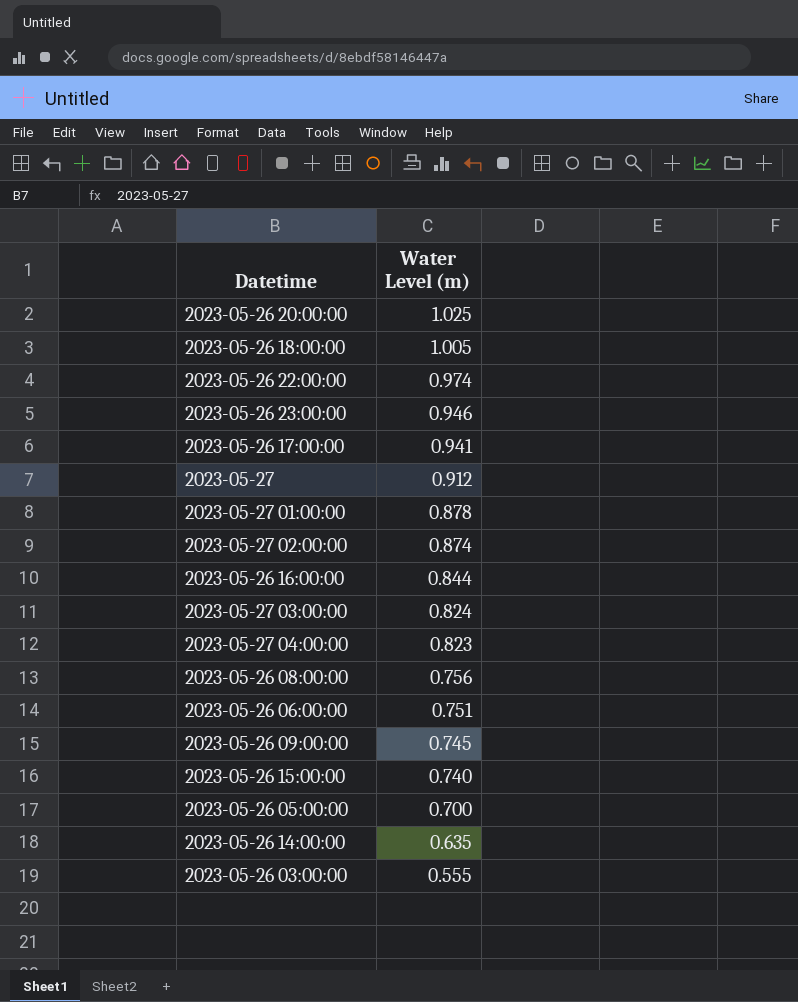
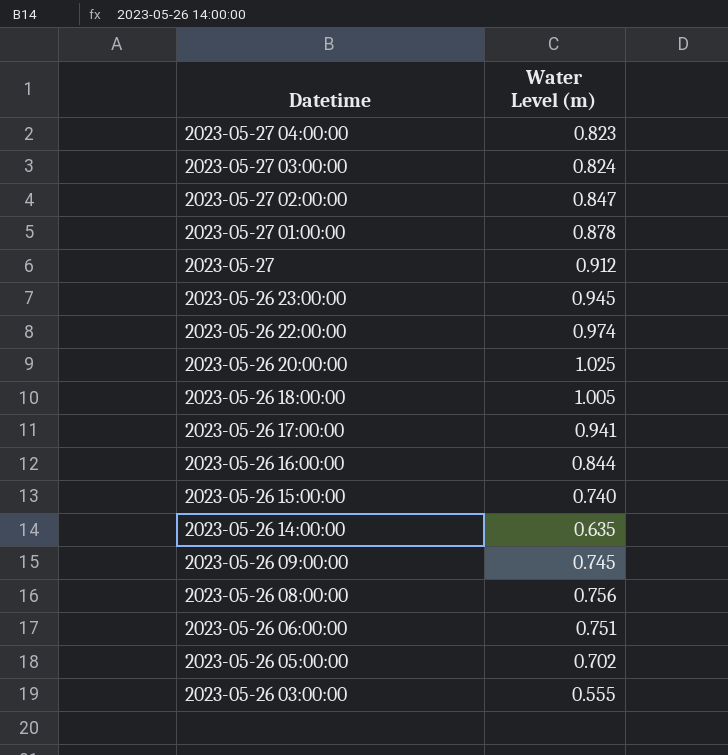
row order: Water Level (m) descending -> Datetime descending
2023-05-27 02:00:00 | Water Level (m): 0.874 -> 0.847
2023-05-26 23:00:00 | Water Level (m): 0.946 -> 0.945
2023-05-26 05:00:00 | Water Level (m): 0.700 -> 0.702

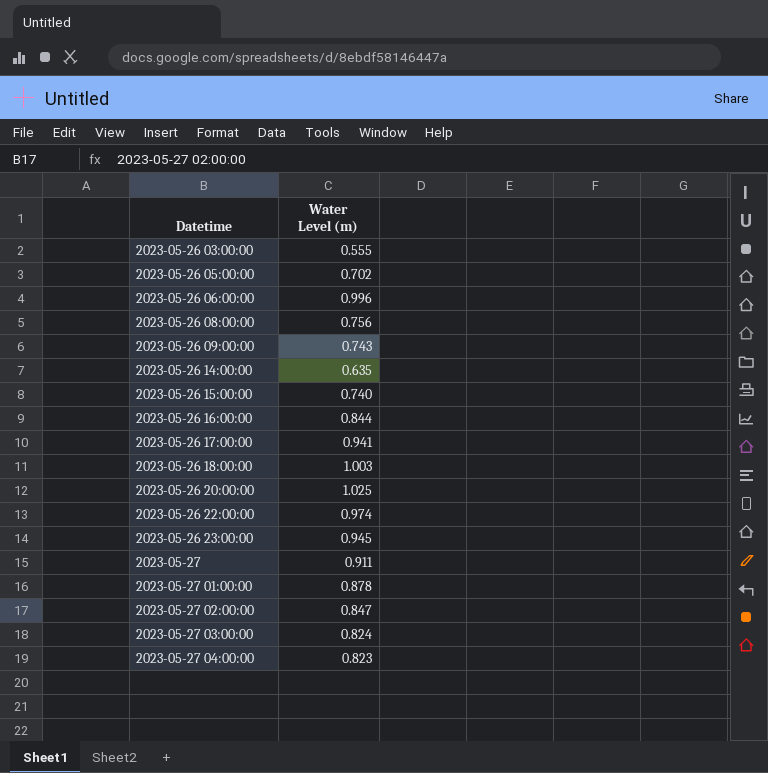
row order: Datetime descending -> Datetime ascending
2023-05-26 06:00:00 | Water Level (m): 0.751 -> 0.996
2023-05-26 09:00:00 | Water Level (m): 0.745 -> 0.743
2023-05-26 18:00:00 | Water Level (m): 1.005 -> 1.003
2023-05-27 | Water Level (m): 0.912 -> 0.911

